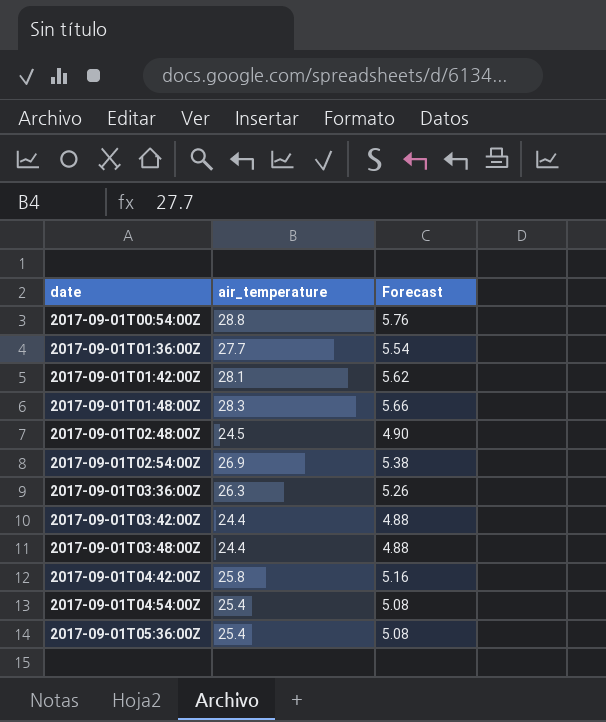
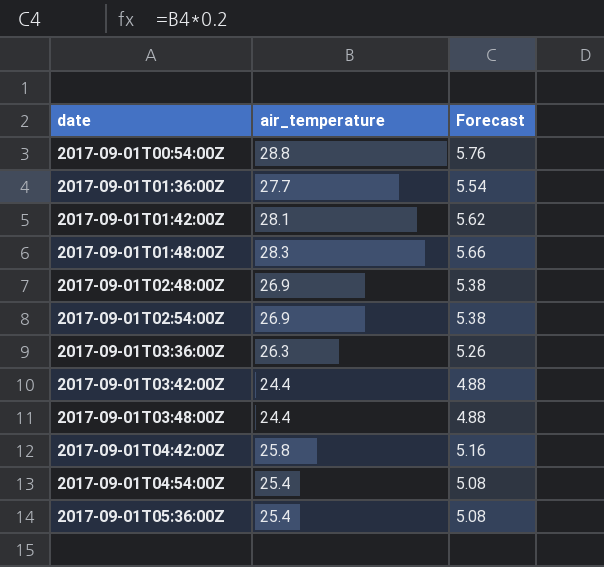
2017-09-01T02:48:00Z | air_temperature: 24.5 -> 26.9
2017-09-01T02:48:00Z | Forecast: 4.90 -> 5.38

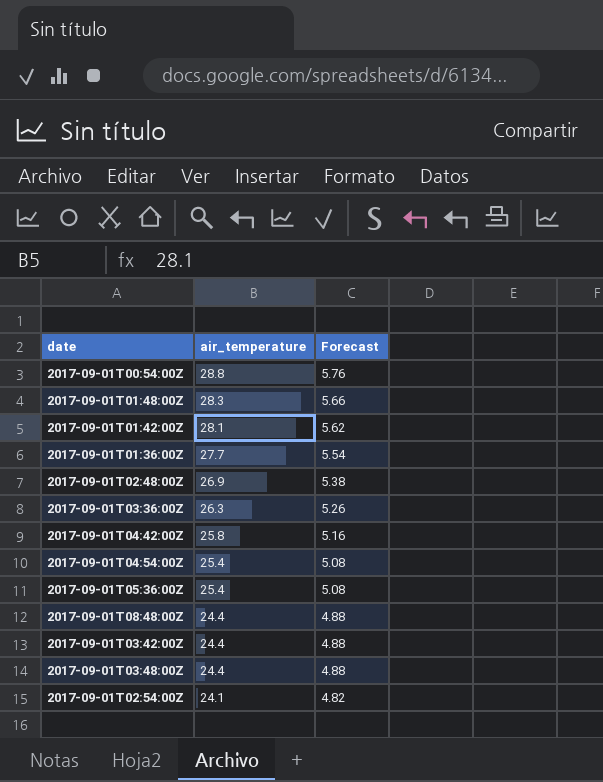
row order: date ascending -> air_temperature descending
row 2017-09-01T08:48:00Z: none -> 24.4 | 4.88
2017-09-01T02:54:00Z | air_temperature: 26.9 -> 24.1
2017-09-01T02:54:00Z | Forecast: 5.38 -> 4.82

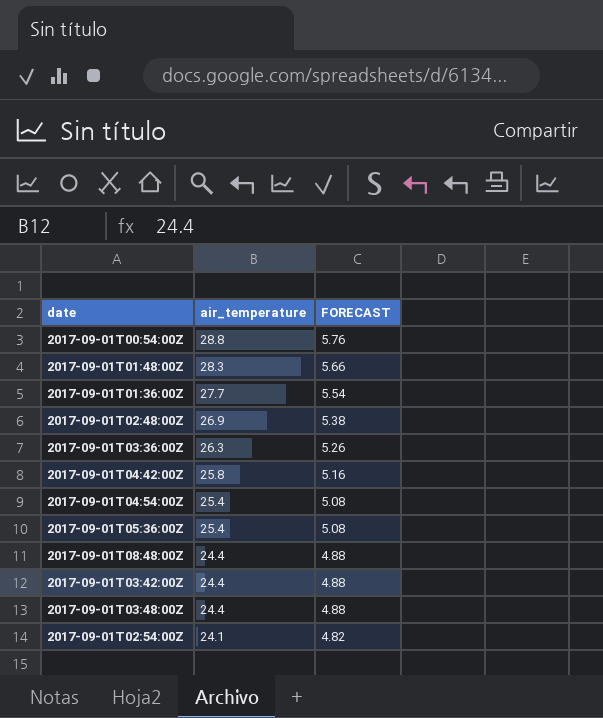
column name: Forecast -> FORECAST
row 2017-09-01T01:42:00Z: 28.1 | 5.62 -> none

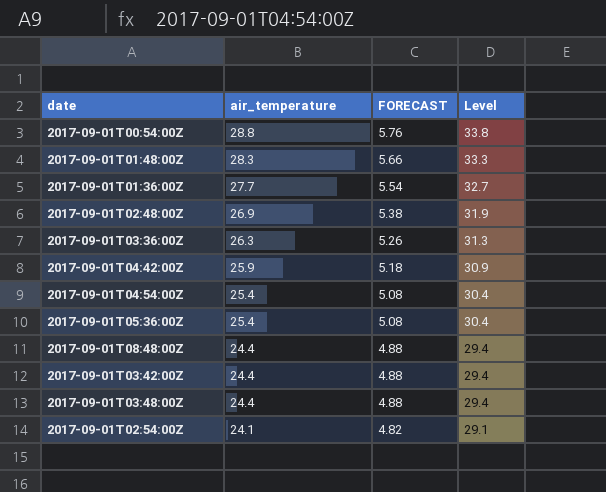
column Level | formula: none -> [air_temperature] + 5
2017-09-01T04:42:00Z | air_temperature: 25.8 -> 25.9
2017-09-01T04:42:00Z | FORECAST: 5.16 -> 5.18

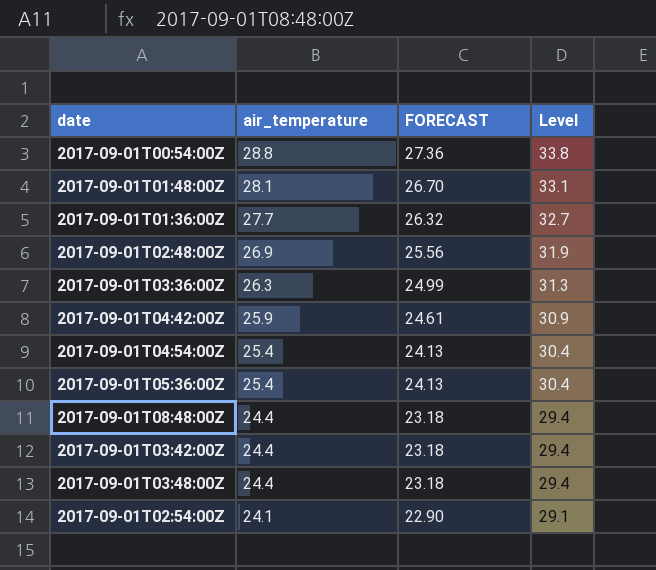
column FORECAST | formula: [air_temperature] * 0.2 -> [air_temperature] * 0.95
2017-09-01T01:48:00Z | air_temperature: 28.3 -> 28.1
2017-09-01T01:48:00Z | Level: 33.3 -> 33.1

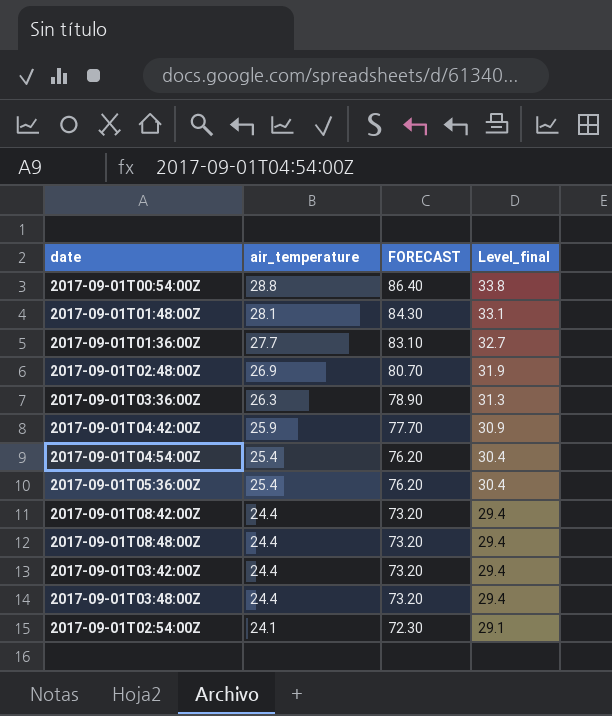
column FORECAST | formula: [air_temperature] * 0.95 -> [air_temperature] * 3
column name: Level -> Level_final
row 2017-09-01T08:42:00Z: none -> 24.4 | 73.20 | 29.4

